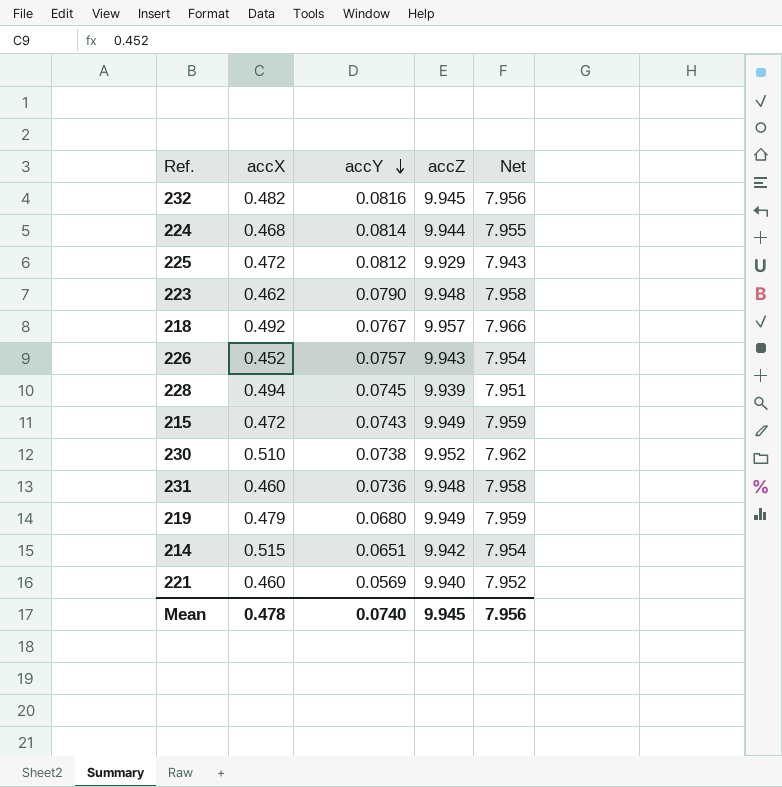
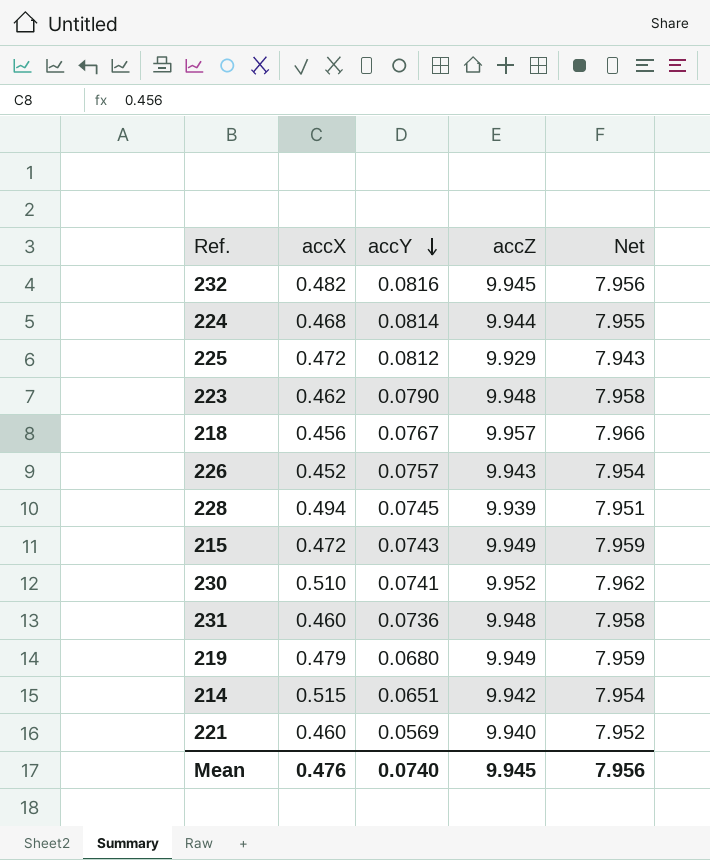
218 | accX: 0.492 -> 0.456
230 | accY: 0.0738 -> 0.0741
Mean | accX: 0.478 -> 0.476

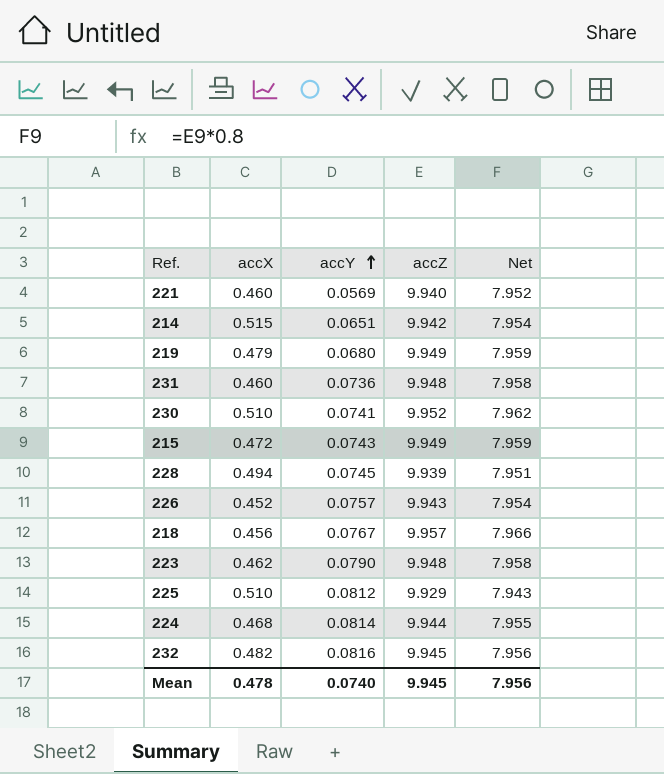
row order: accY descending -> accY ascending
225 | accX: 0.472 -> 0.510
Mean | accX: 0.476 -> 0.478

